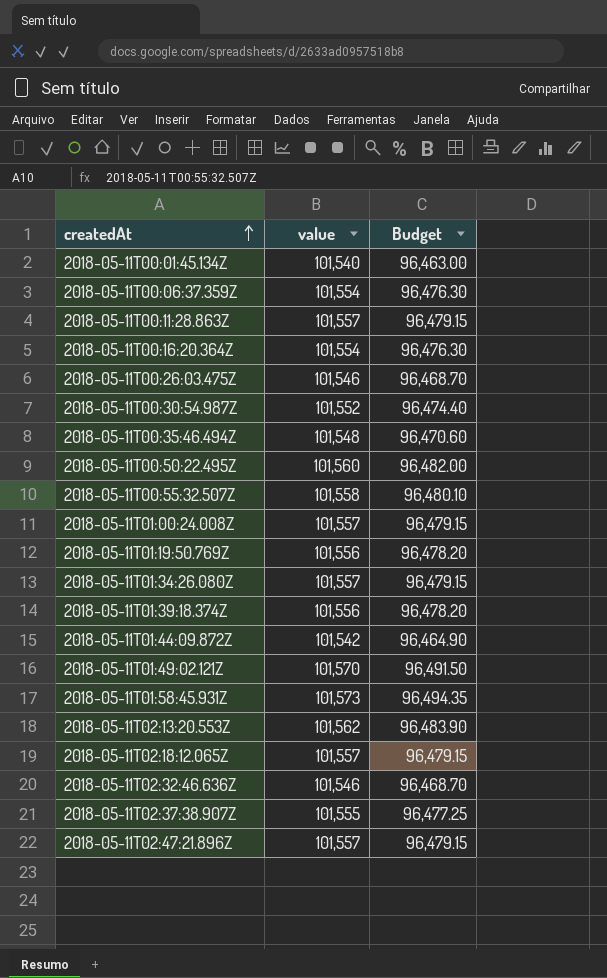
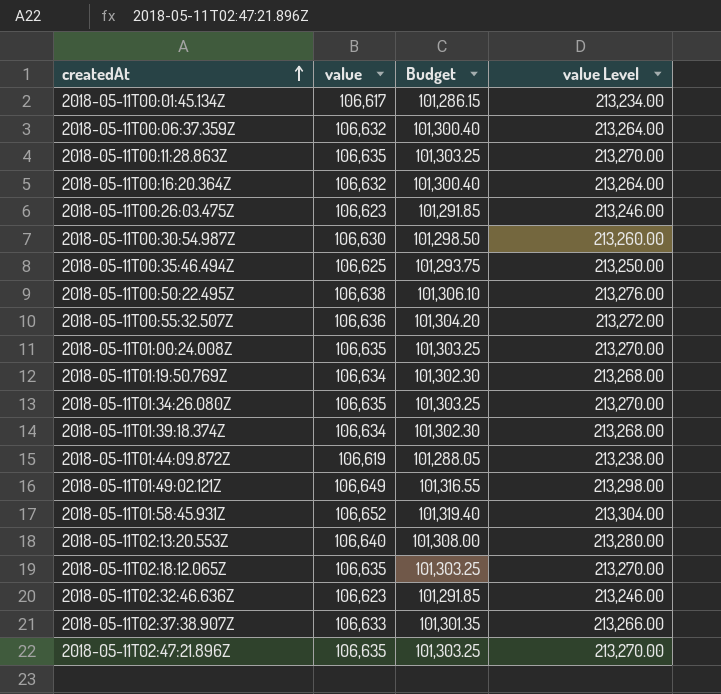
column value Level | formula: none -> [value] * 2
2018-05-11T00:01:45.134Z | value: 101,540 -> 106,617
2018-05-11T00:01:45.134Z | Budget: 96,463.00 -> 101,286.15
2018-05-11T00:06:37.359Z | value: 101,554 -> 106,632
2018-05-11T00:06:37.359Z | Budget: 96,476.30 -> 101,300.40
2018-05-11T00:11:28.863Z | value: 101,557 -> 106,635
2018-05-11T00:11:28.863Z | Budget: 96,479.15 -> 101,303.25
2018-05-11T00:16:20.364Z | value: 101,554 -> 106,632
2018-05-11T00:16:20.364Z | Budget: 96,476.30 -> 101,300.40
2018-05-11T00:26:03.475Z | value: 101,546 -> 106,623
2018-05-11T00:26:03.475Z | Budget: 96,468.70 -> 101,291.85
2018-05-11T00:30:54.987Z | value: 101,552 -> 106,630
2018-05-11T00:30:54.987Z | Budget: 96,474.40 -> 101,298.50
2018-05-11T00:35:46.494Z | value: 101,548 -> 106,625
2018-05-11T00:35:46.494Z | Budget: 96,470.60 -> 101,293.75
2018-05-11T00:50:22.495Z | value: 101,560 -> 106,638
2018-05-11T00:50:22.495Z | Budget: 96,482.00 -> 101,306.10
2018-05-11T00:55:32.507Z | value: 101,558 -> 106,636
2018-05-11T00:55:32.507Z | Budget: 96,480.10 -> 101,304.20
2018-05-11T01:00:24.008Z | value: 101,557 -> 106,635
2018-05-11T01:00:24.008Z | Budget: 96,479.15 -> 101,303.25
2018-05-11T01:19:50.769Z | value: 101,556 -> 106,634
2018-05-11T01:19:50.769Z | Budget: 96,478.20 -> 101,302.30
2018-05-11T01:34:26.080Z | value: 101,557 -> 106,635
2018-05-11T01:34:26.080Z | Budget: 96,479.15 -> 101,303.25
2018-05-11T01:39:18.374Z | value: 101,556 -> 106,634
2018-05-11T01:39:18.374Z | Budget: 96,478.20 -> 101,302.30
2018-05-11T01:44:09.872Z | value: 101,542 -> 106,619
2018-05-11T01:44:09.872Z | Budget: 96,464.90 -> 101,288.05
2018-05-11T01:49:02.121Z | value: 101,570 -> 106,649
2018-05-11T01:49:02.121Z | Budget: 96,491.50 -> 101,316.55
2018-05-11T01:58:45.931Z | value: 101,573 -> 106,652
2018-05-11T01:58:45.931Z | Budget: 96,494.35 -> 101,319.40
2018-05-11T02:13:20.553Z | value: 101,562 -> 106,640
2018-05-11T02:13:20.553Z | Budget: 96,483.90 -> 101,308.00
2018-05-11T02:18:12.065Z | value: 101,557 -> 106,635
2018-05-11T02:18:12.065Z | Budget: 96,479.15 -> 101,303.25
2018-05-11T02:32:46.636Z | value: 101,546 -> 106,623
2018-05-11T02:32:46.636Z | Budget: 96,468.70 -> 101,291.85
2018-05-11T02:37:38.907Z | value: 101,555 -> 106,633
2018-05-11T02:37:38.907Z | Budget: 96,477.25 -> 101,301.35
2018-05-11T02:47:21.896Z | value: 101,557 -> 106,635
2018-05-11T02:47:21.896Z | Budget: 96,479.15 -> 101,303.25

